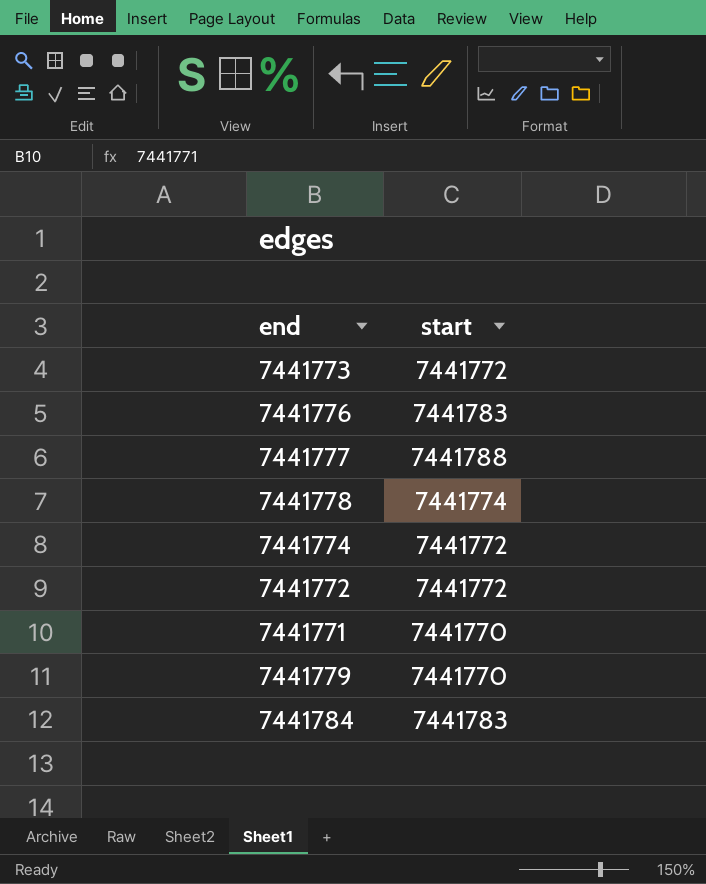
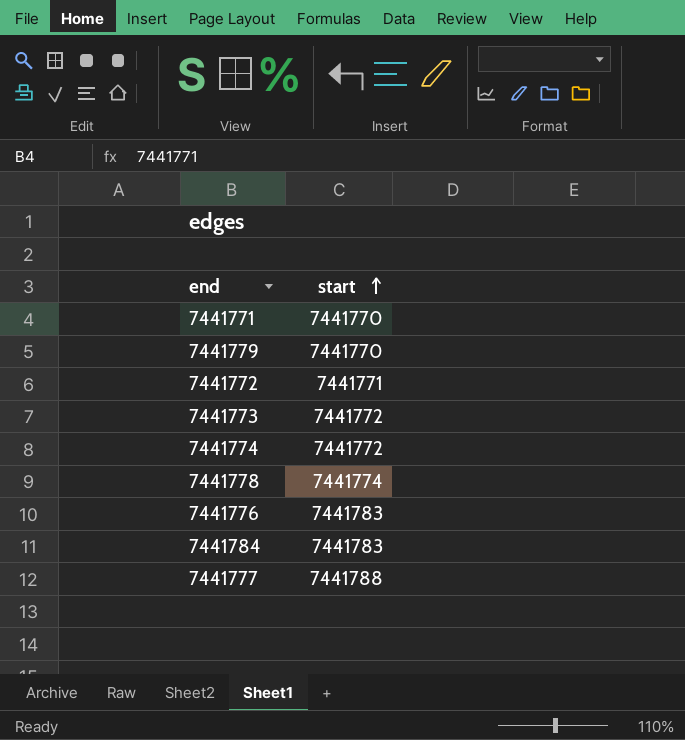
row order: none -> start ascending
7441772 | start: 7441772 -> 7441771

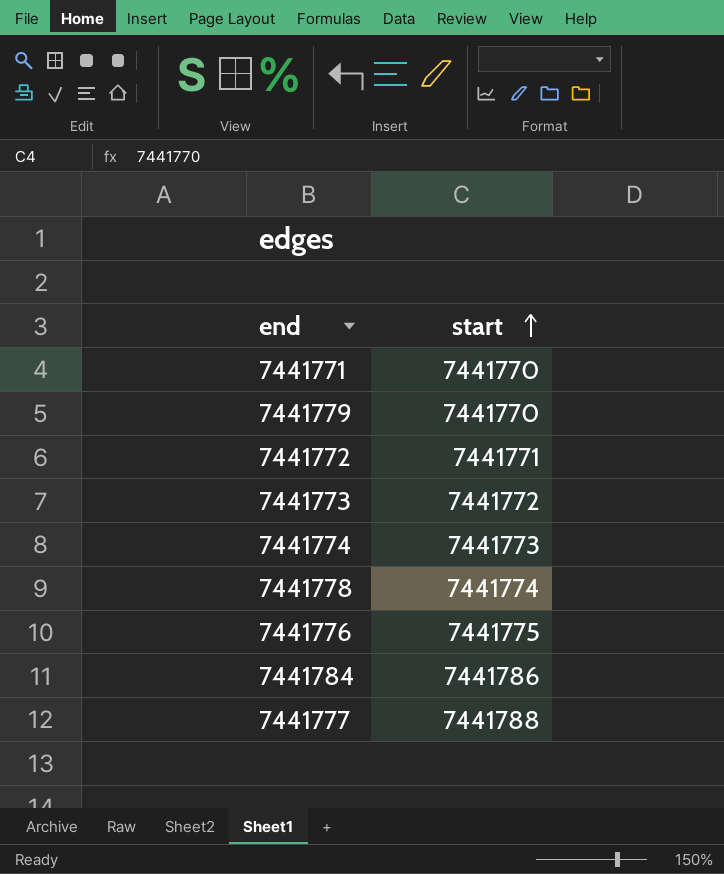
7441774 | start: 7441772 -> 7441773
7441776 | start: 7441783 -> 7441775
7441784 | start: 7441783 -> 7441786

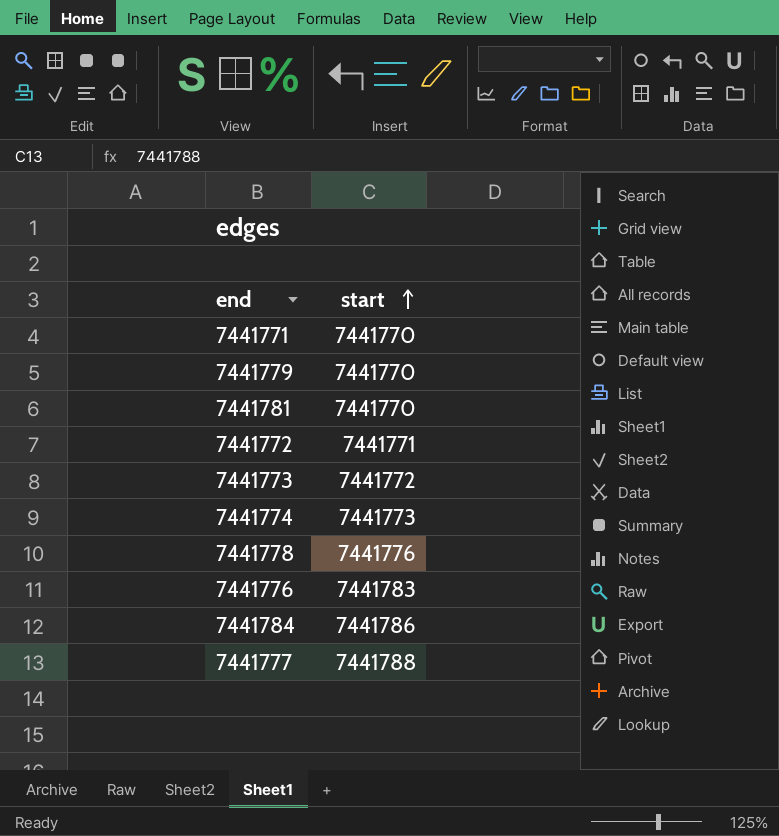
row 7441781: none -> 7441770
7441778 | start: 7441774 -> 7441776
7441776 | start: 7441775 -> 7441783

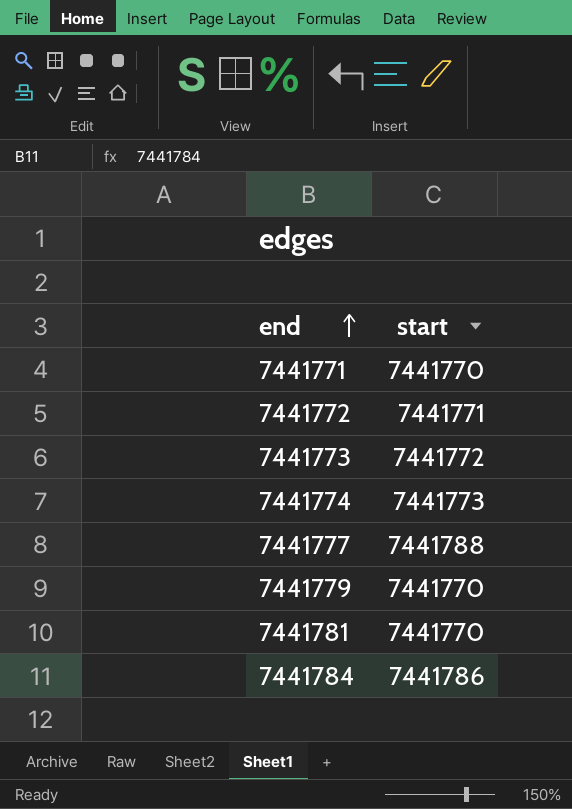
row order: start ascending -> end ascending
row 7441778: 7441776 -> none
row 7441776: 7441783 -> none

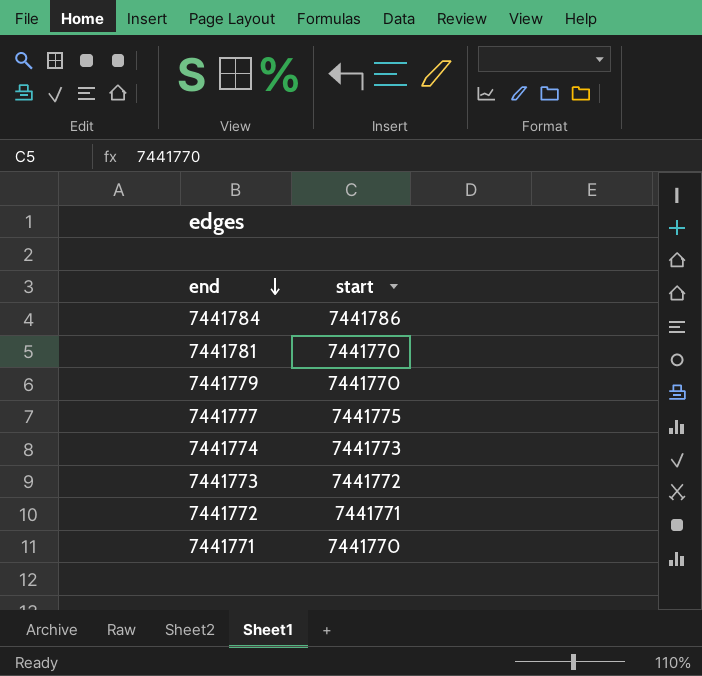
row order: end ascending -> end descending
7441777 | start: 7441788 -> 7441775

